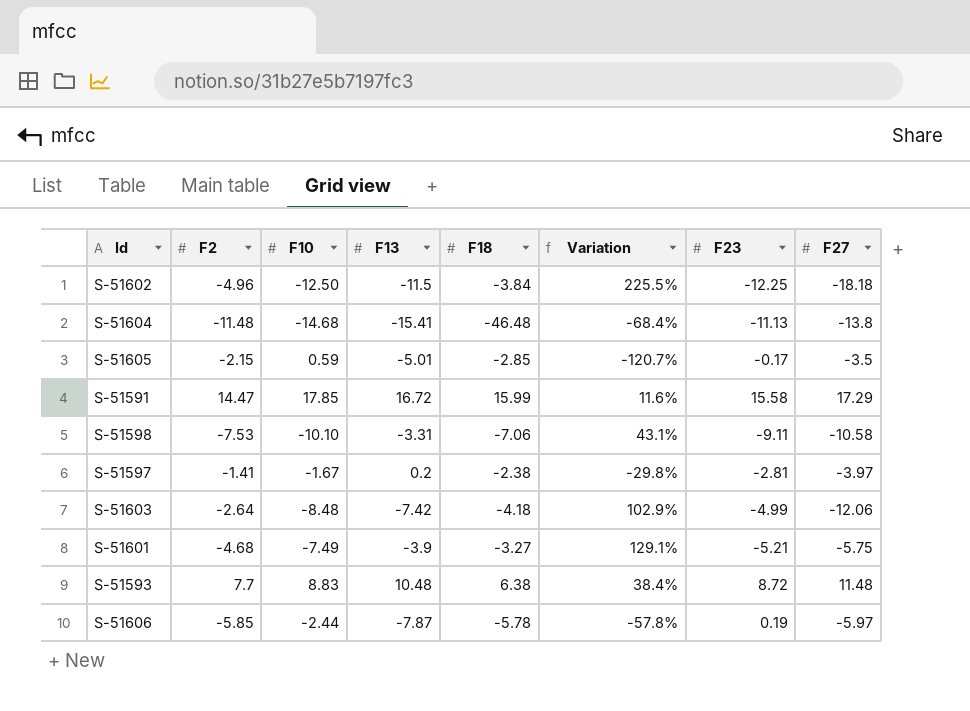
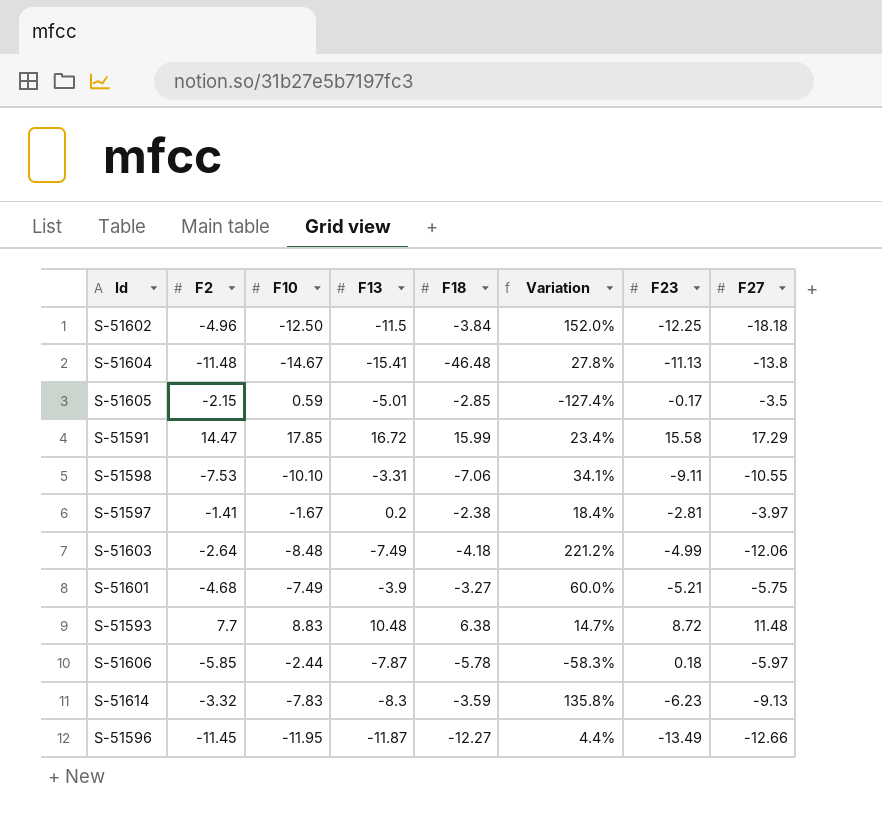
column Variation | formula: ([F10] - [F18]) / [F18] -> ([F10] - [F2]) / [F2]
S-51604 | F10: -14.68 -> -14.67
S-51598 | F27: -10.58 -> -10.55
S-51603 | F13: -7.42 -> -7.49
S-51606 | F23: 0.19 -> 0.18
row S-51614: none -> -3.32 | -7.83 | -8.3 | -3.59 | 135.8% | -6.23 | -9.13
row S-51596: none -> -11.45 | -11.95 | -11.87 | -12.27 | 4.4% | -13.49 | -12.66

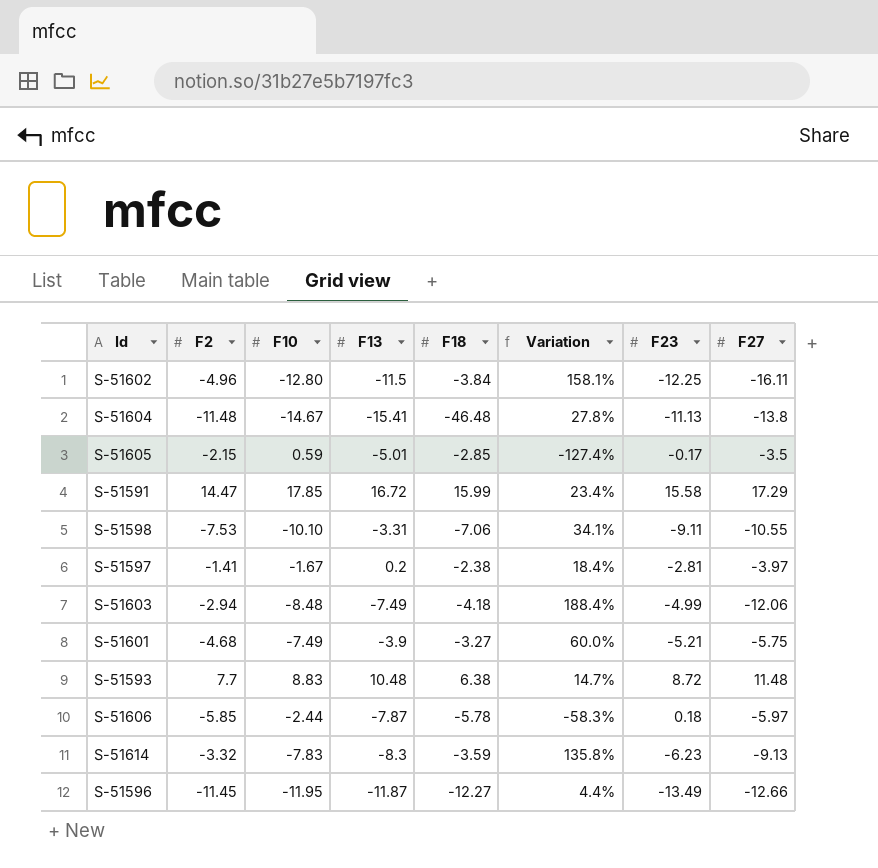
S-51602 | F10: -12.50 -> -12.80
S-51602 | Variation: 152.0% -> 158.1%
S-51602 | F27: -18.18 -> -16.11
S-51603 | F2: -2.64 -> -2.94
S-51603 | Variation: 221.2% -> 188.4%

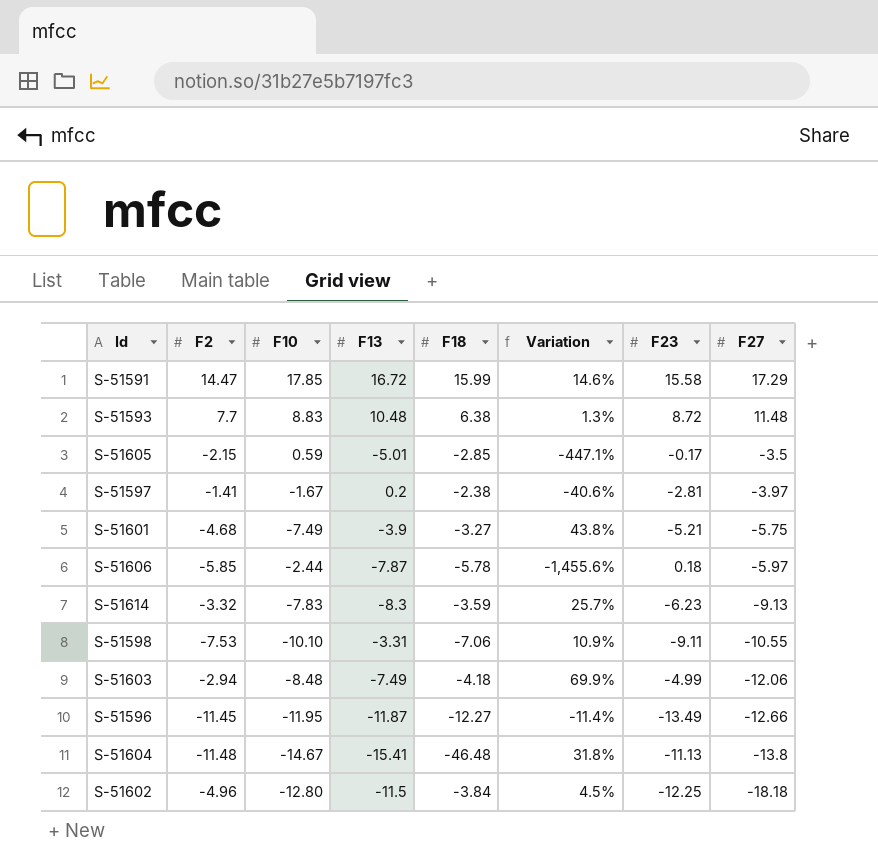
row order: none -> F27 descending
column Variation | formula: ([F10] - [F2]) / [F2] -> ([F10] - [F23]) / [F23]
S-51602 | F27: -16.11 -> -18.18

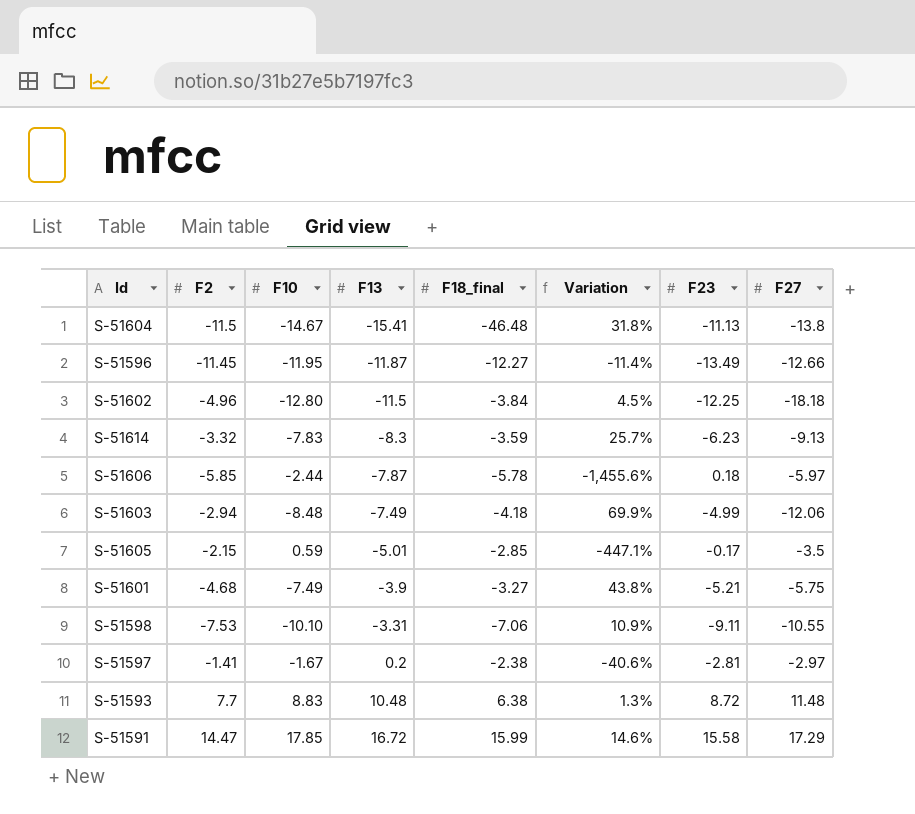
row order: F27 descending -> F13 ascending
column name: F18 -> F18_final
S-51604 | F2: -11.48 -> -11.5
S-51597 | F27: -3.97 -> -2.97

